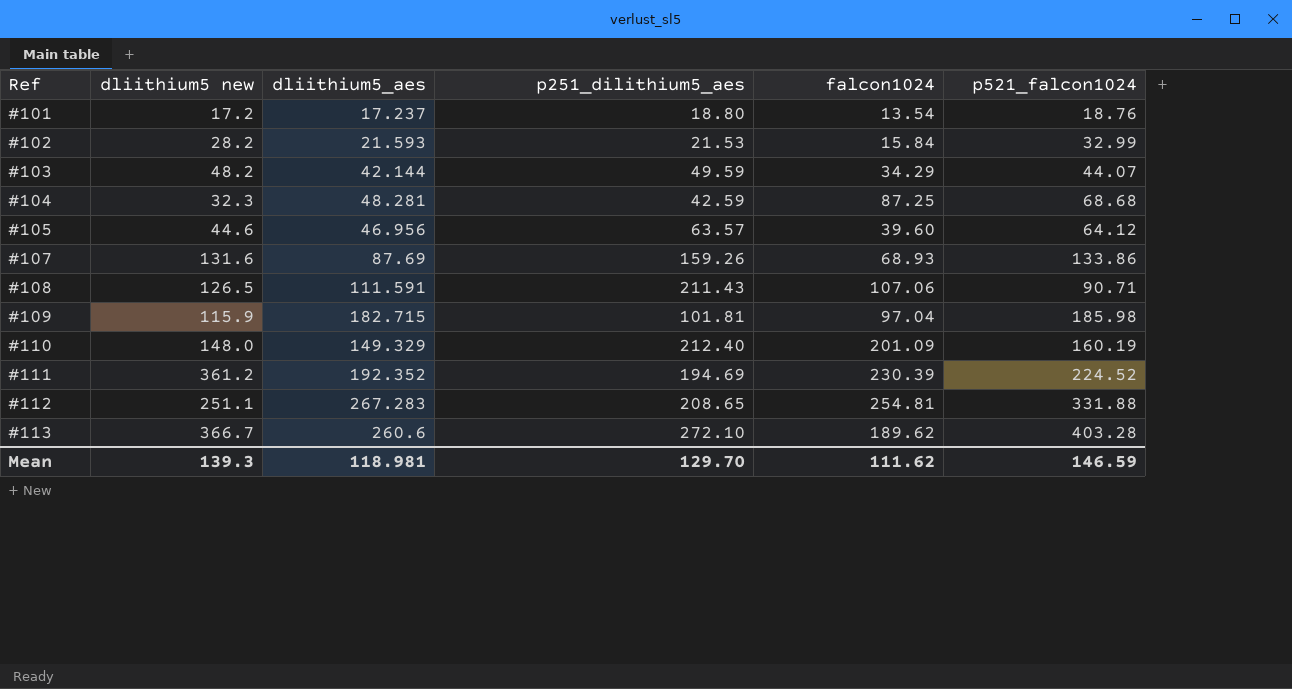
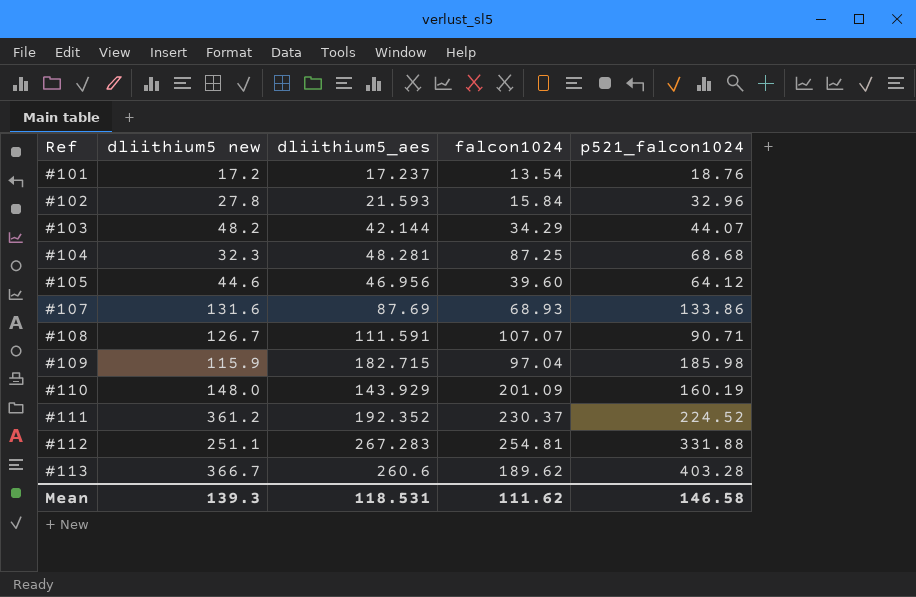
column p251_dilithium5_aes | position: 4 -> none
#102 | dliithium5 new: 28.2 -> 27.8
#102 | p521_falcon1024: 32.99 -> 32.96
#108 | dliithium5 new: 126.5 -> 126.7
#108 | falcon1024: 107.06 -> 107.07
#110 | dliithium5_aes: 149.329 -> 143.929
#111 | falcon1024: 230.39 -> 230.37
Mean | dliithium5_aes: 118.981 -> 118.531
Mean | p521_falcon1024: 146.59 -> 146.58

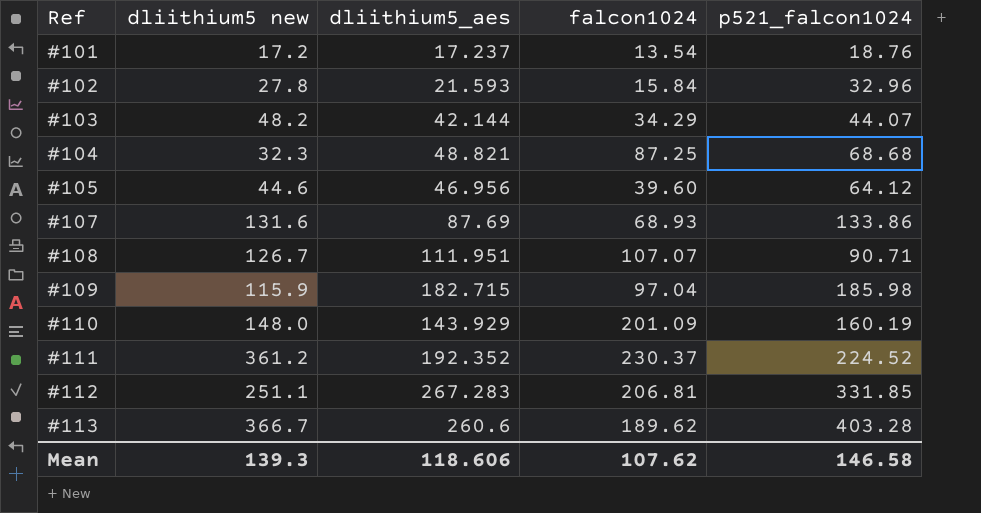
#104 | dliithium5_aes: 48.281 -> 48.821
#108 | dliithium5_aes: 111.591 -> 111.951
#112 | falcon1024: 254.81 -> 206.81
#112 | p521_falcon1024: 331.88 -> 331.85
Mean | dliithium5_aes: 118.531 -> 118.606
Mean | falcon1024: 111.62 -> 107.62

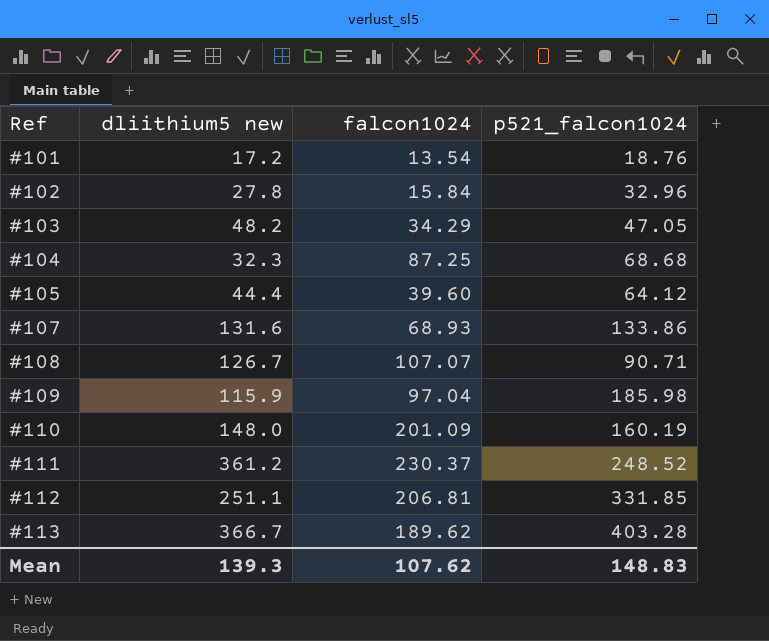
column dliithium5_aes | position: 3 -> none
#103 | p521_falcon1024: 44.07 -> 47.05
#105 | dliithium5 new: 44.6 -> 44.4
#111 | p521_falcon1024: 224.52 -> 248.52
Mean | p521_falcon1024: 146.58 -> 148.83

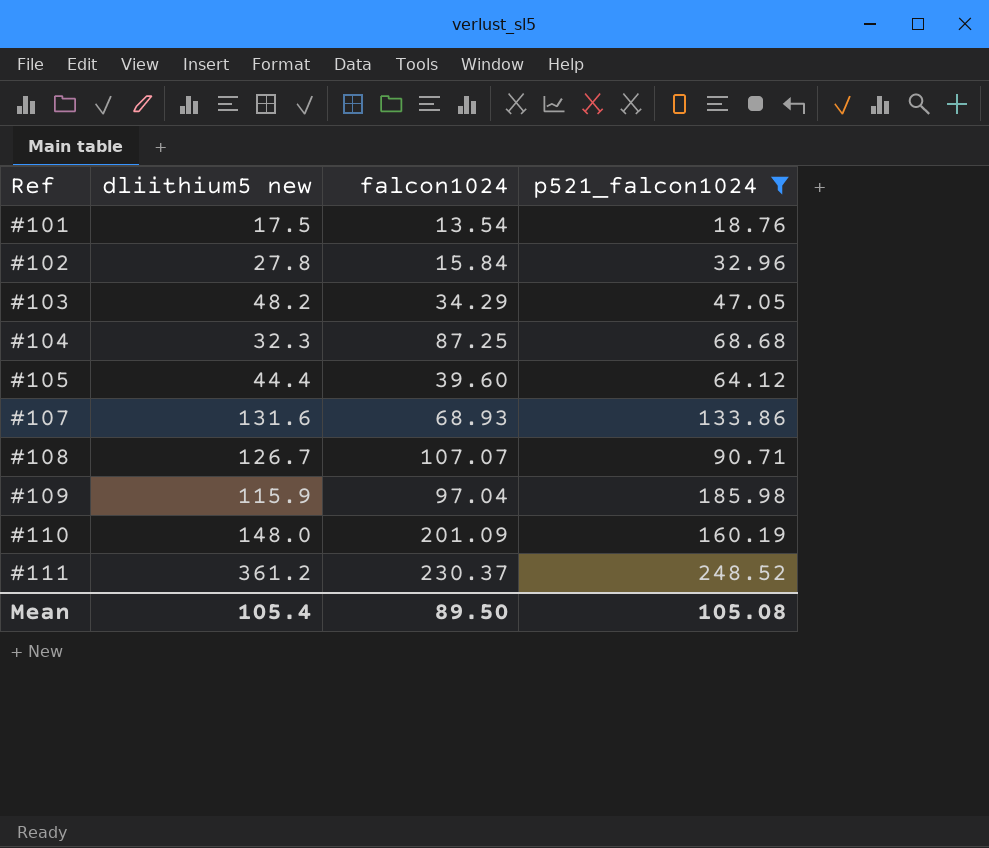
filter: none -> p521_falcon1024 <= 248.52
#101 | dliithium5 new: 17.2 -> 17.5
Mean | dliithium5 new: 139.3 -> 105.4
Mean | falcon1024: 107.62 -> 89.50
Mean | p521_falcon1024: 148.83 -> 105.08

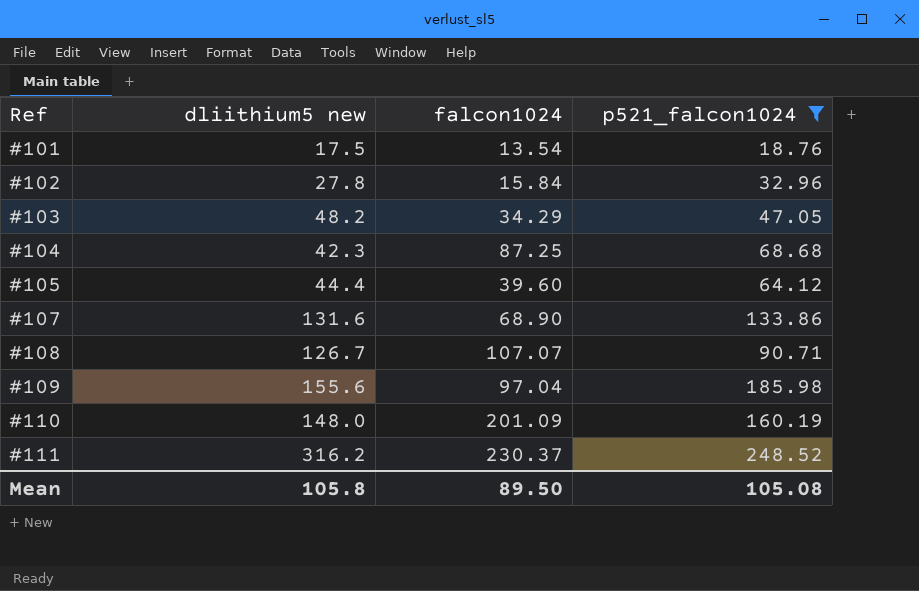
#104 | dliithium5 new: 32.3 -> 42.3
#107 | falcon1024: 68.93 -> 68.90
#109 | dliithium5 new: 115.9 -> 155.6
#111 | dliithium5 new: 361.2 -> 316.2
Mean | dliithium5 new: 105.4 -> 105.8

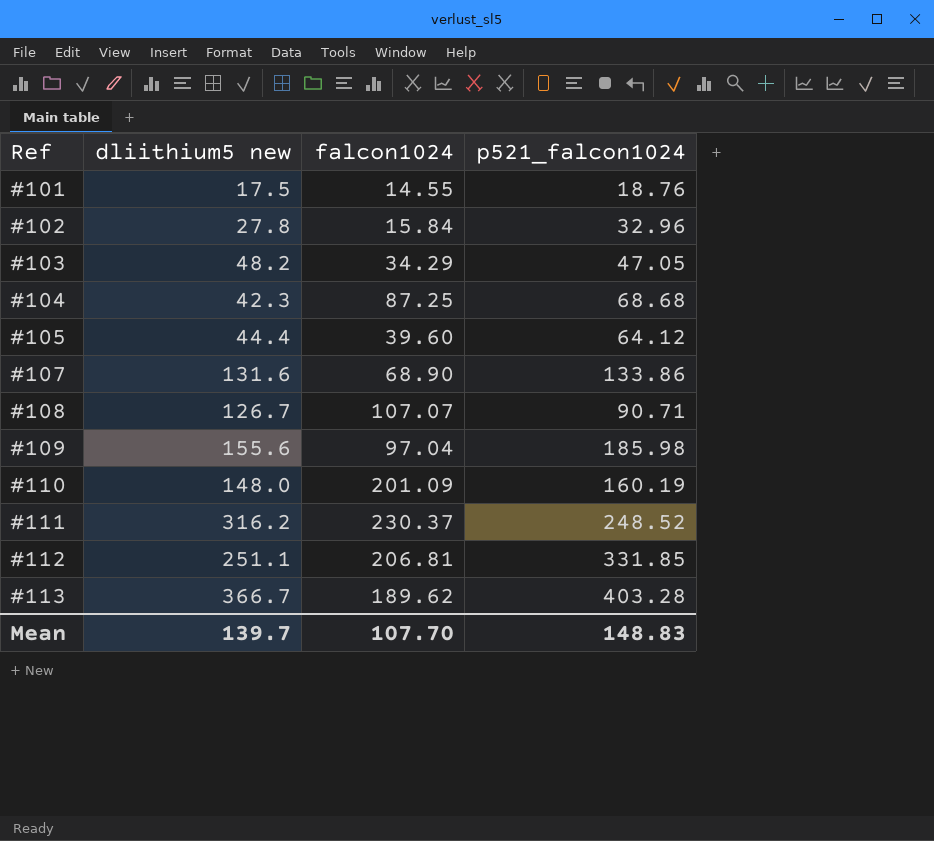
filter: p521_falcon1024 <= 248.52 -> none
#101 | falcon1024: 13.54 -> 14.55
Mean | dliithium5 new: 105.8 -> 139.7
Mean | falcon1024: 89.50 -> 107.70
Mean | p521_falcon1024: 105.08 -> 148.83

